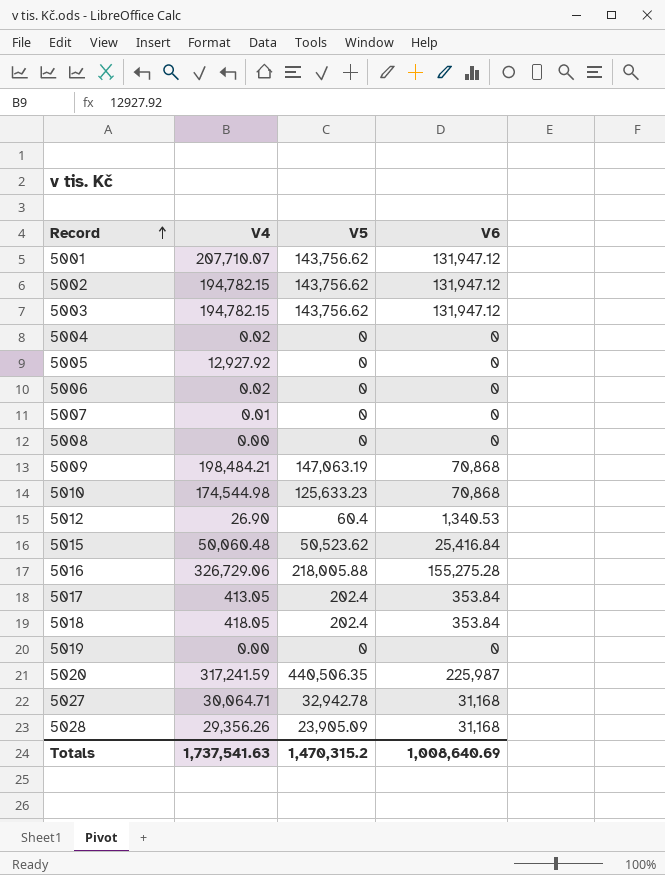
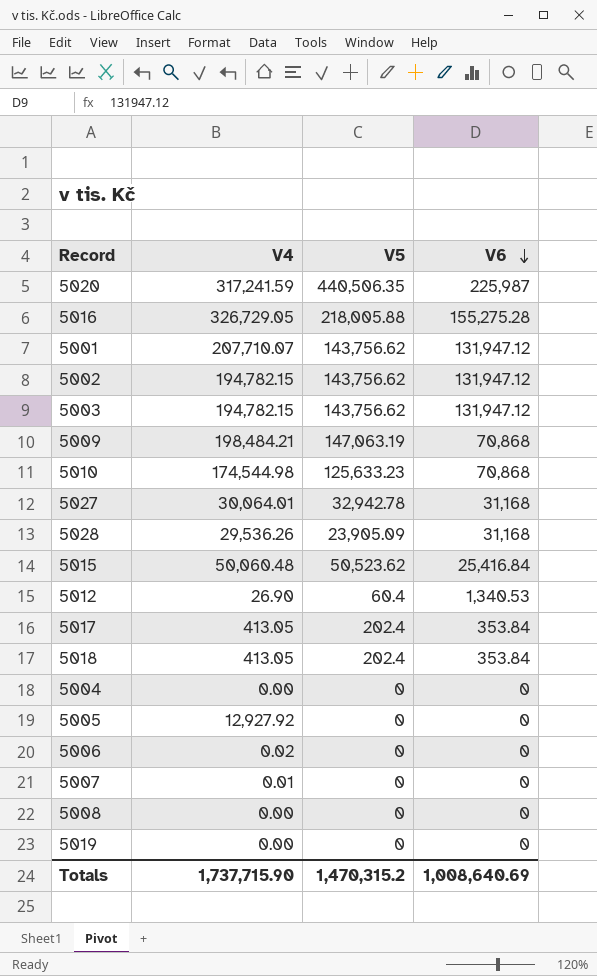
row order: Record ascending -> V6 descending
5016 | V4: 326,729.06 -> 326,729.05
5027 | V4: 30,064.71 -> 30,064.01
5028 | V4: 29,356.26 -> 29,536.26
5018 | V4: 418.05 -> 413.05
5004 | V4: 0.02 -> 0.00
Totals | V4: 1,737,541.63 -> 1,737,715.90

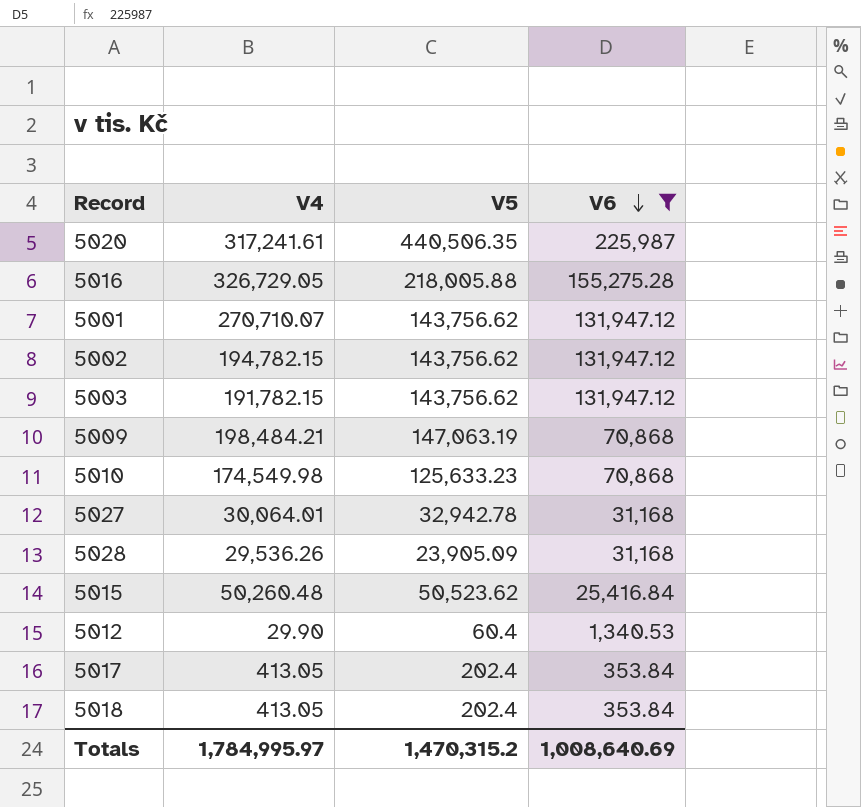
filter: none -> V6 != 0
5020 | V4: 317,241.59 -> 317,241.61
5001 | V4: 207,710.07 -> 270,710.07
5003 | V4: 194,782.15 -> 191,782.15
5010 | V4: 174,544.98 -> 174,549.98
5015 | V4: 50,060.48 -> 50,260.48
5012 | V4: 26.90 -> 29.90
Totals | V4: 1,737,715.90 -> 1,784,995.97

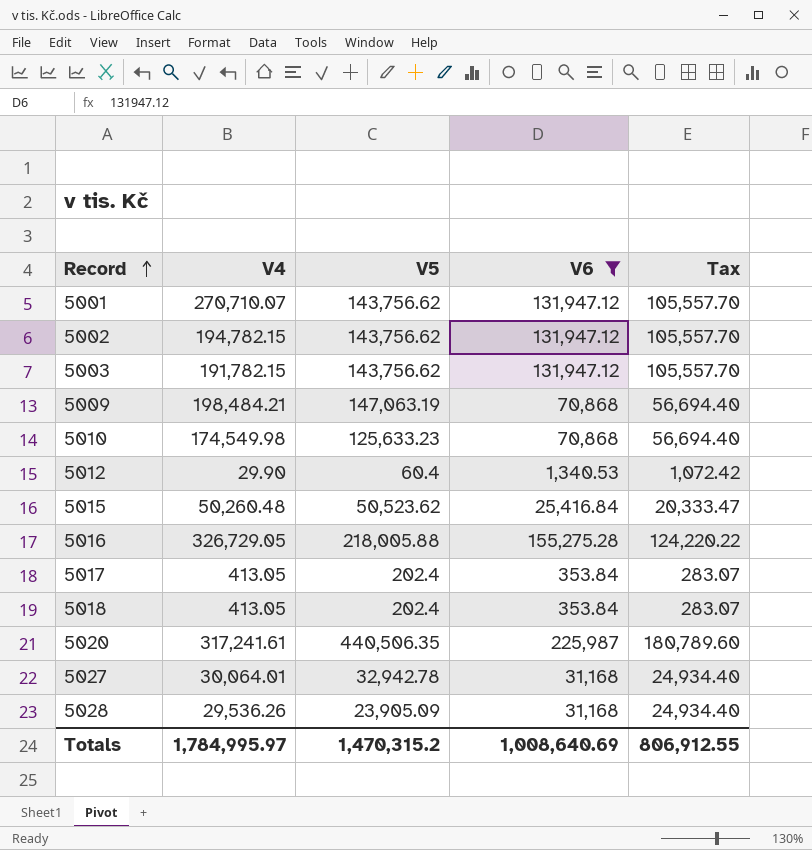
row order: V6 descending -> Record ascending
column Tax | formula: none -> [V6] * 0.8

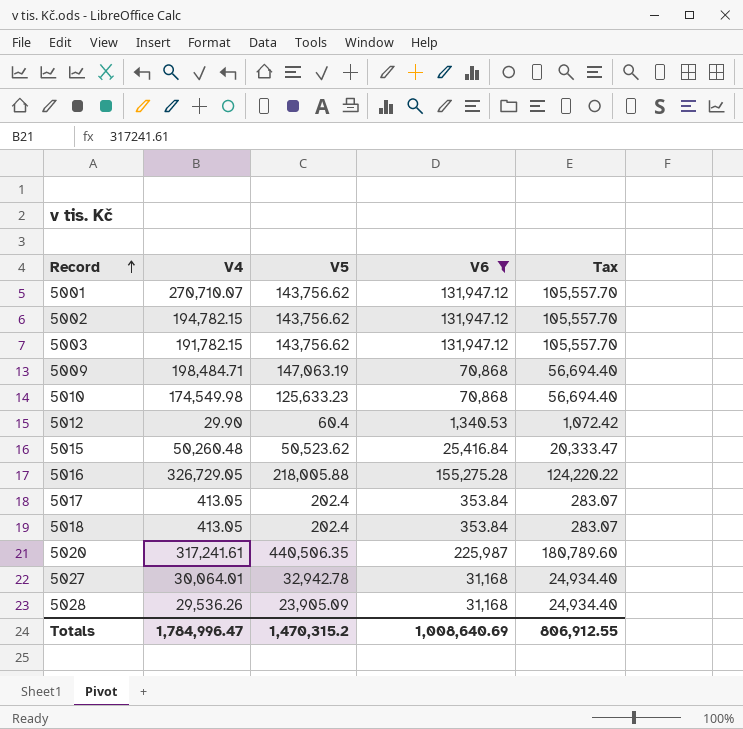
5009 | V4: 198,484.21 -> 198,484.71
Totals | V4: 1,784,995.97 -> 1,784,996.47

